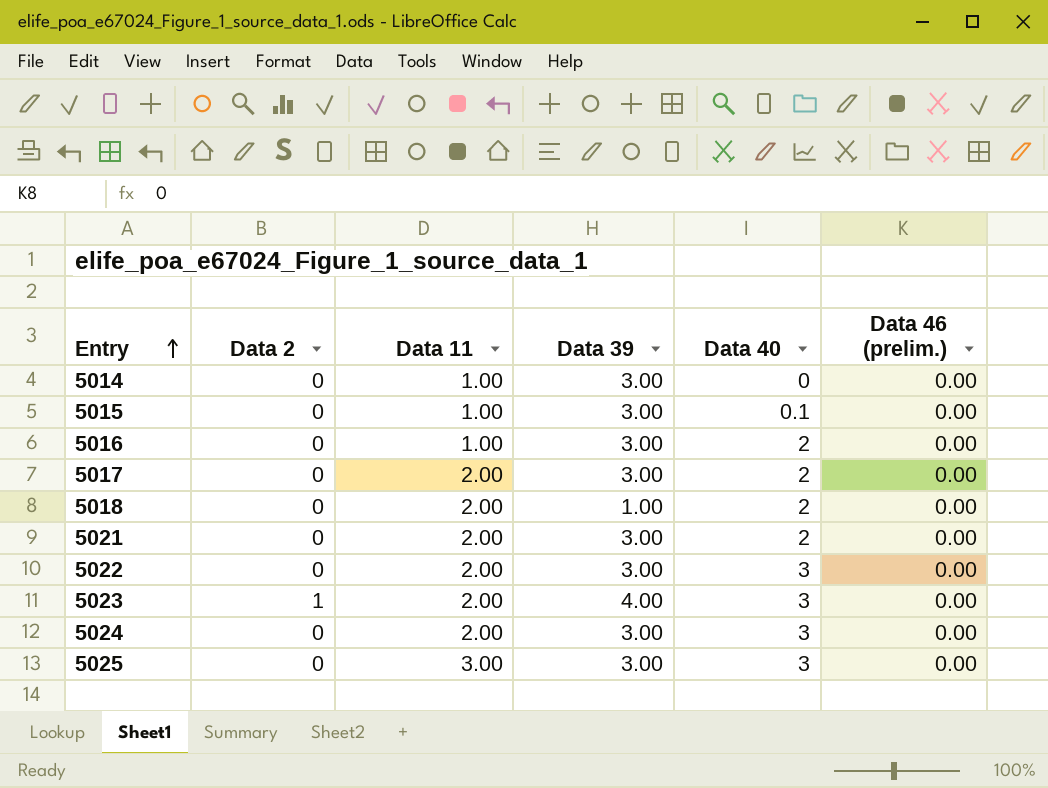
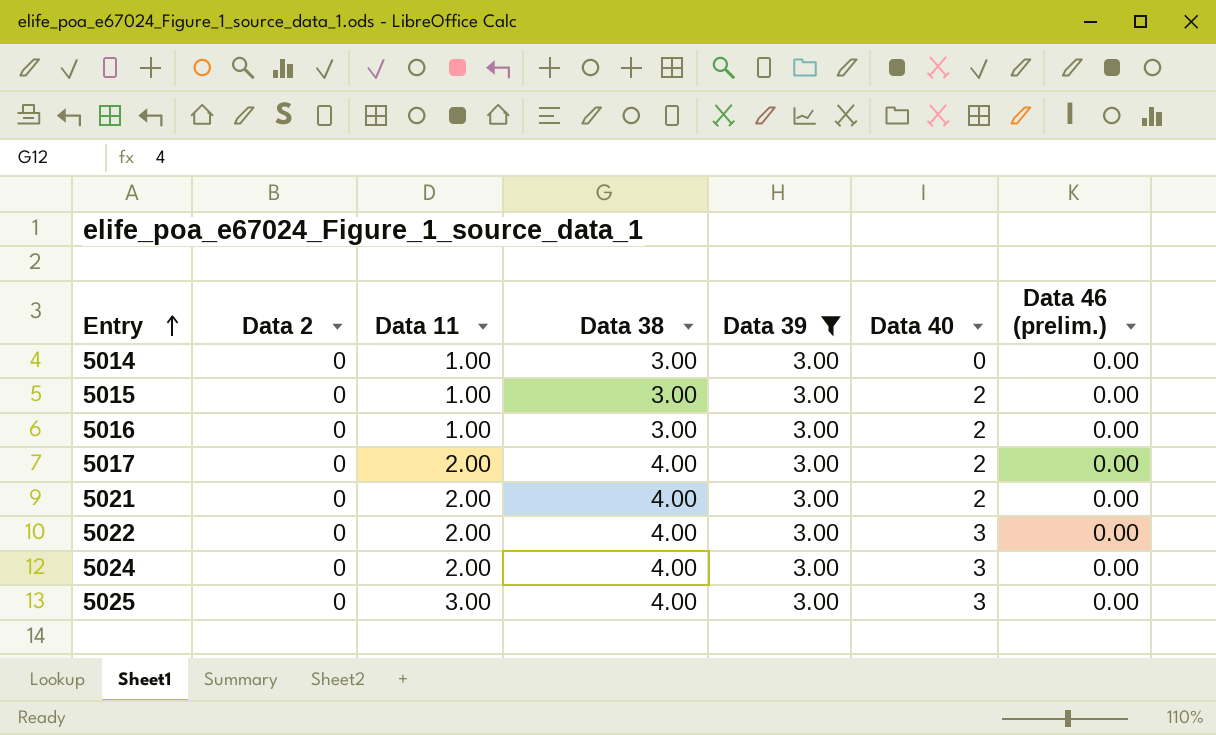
filter: none -> Data 39 = 3.00
column Data 38 | position: none -> 4
5015 | Data 40: 0.1 -> 2

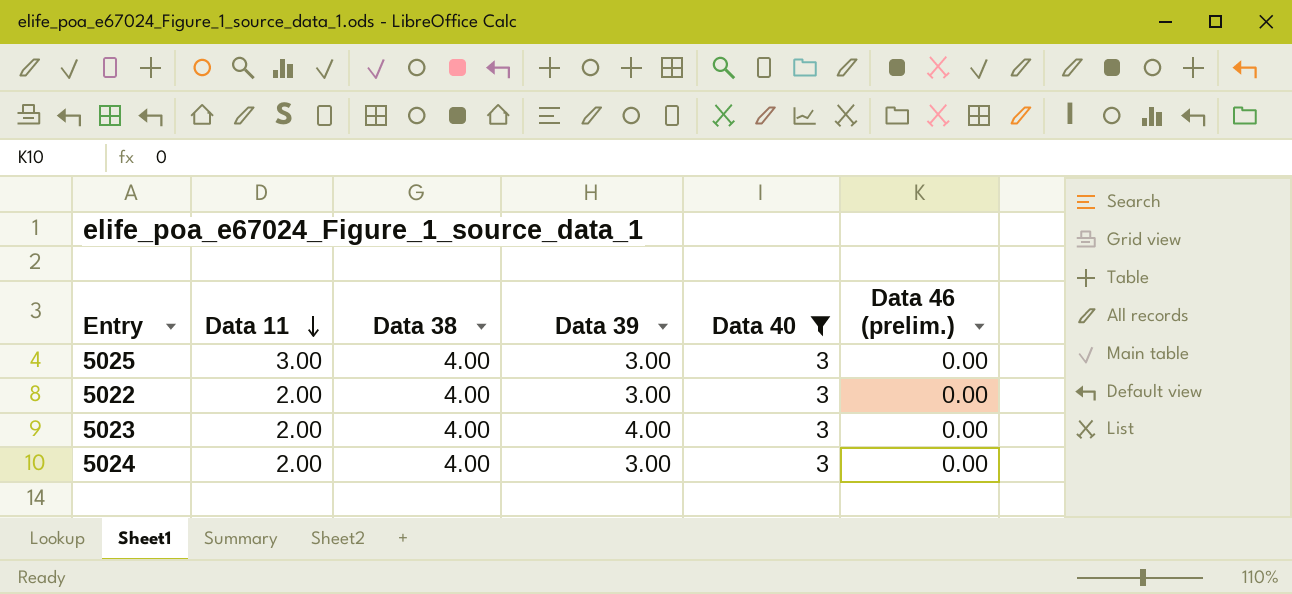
filter: Data 39 = 3.00 -> Data 40 = 3
row order: Entry ascending -> Data 11 descending
column Data 2 | position: 2 -> none

